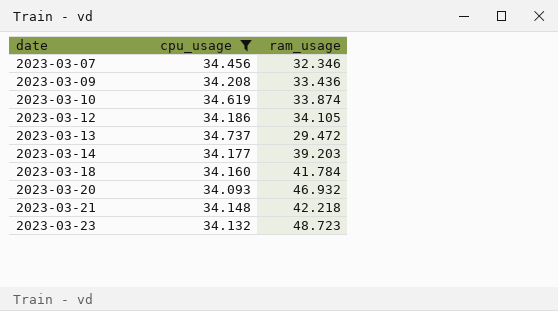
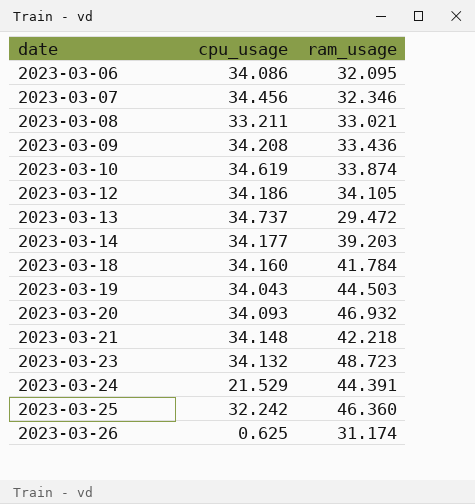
filter: cpu_usage >= 34.093 -> none

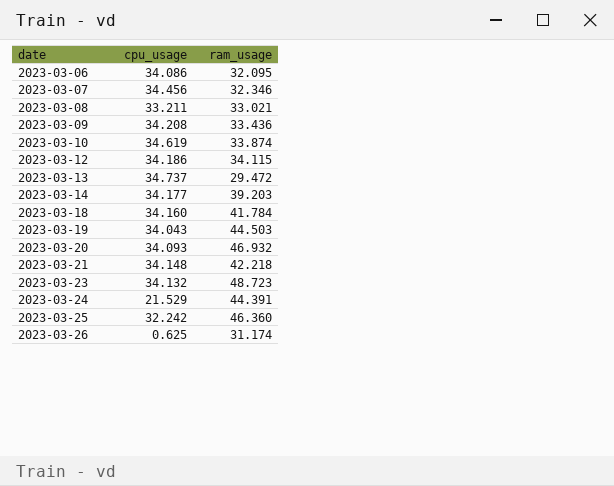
2023-03-12 | ram_usage: 34.105 -> 34.115

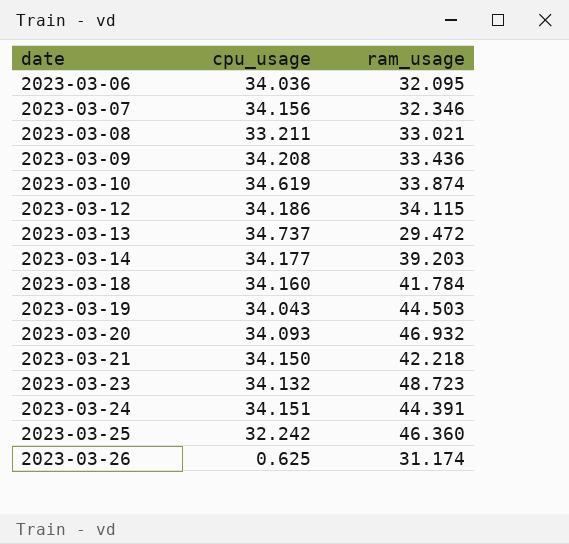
2023-03-06 | cpu_usage: 34.086 -> 34.036
2023-03-07 | cpu_usage: 34.456 -> 34.156
2023-03-21 | cpu_usage: 34.148 -> 34.150
2023-03-24 | cpu_usage: 21.529 -> 34.151

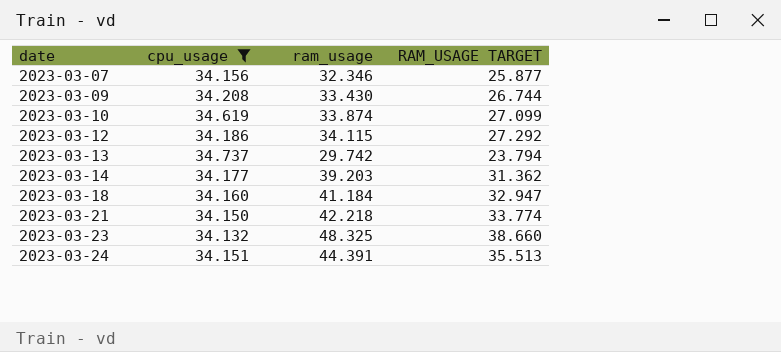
filter: none -> cpu_usage >= 34.132
column RAM_USAGE TARGET | formula: none -> [ram_usage] * 0.8
2023-03-09 | ram_usage: 33.436 -> 33.430
2023-03-13 | ram_usage: 29.472 -> 29.742
2023-03-18 | ram_usage: 41.784 -> 41.184
2023-03-23 | ram_usage: 48.723 -> 48.325

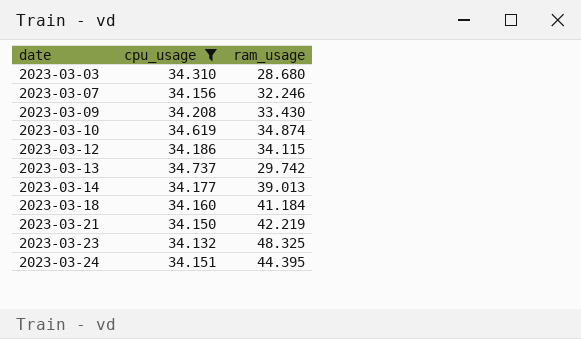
column RAM_USAGE TARGET | formula: [ram_usage] * 0.8 -> none
row 2023-03-03: none -> 34.310 | 28.680
2023-03-07 | ram_usage: 32.346 -> 32.246
2023-03-10 | ram_usage: 33.874 -> 34.874
2023-03-14 | ram_usage: 39.203 -> 39.013
2023-03-21 | ram_usage: 42.218 -> 42.219
2023-03-24 | ram_usage: 44.391 -> 44.395

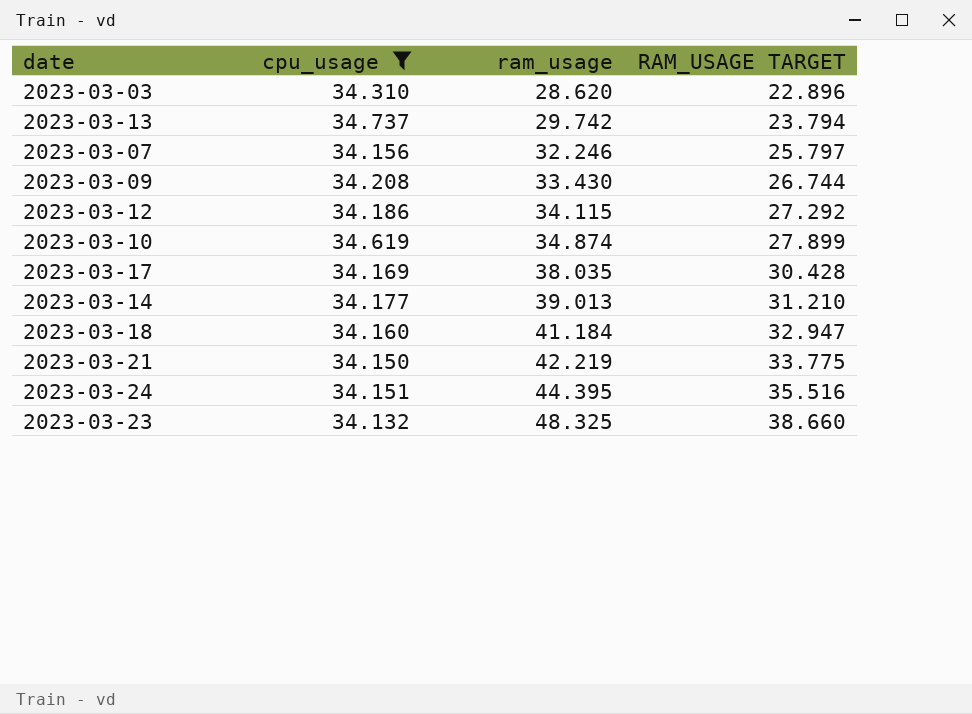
row order: date ascending -> ram_usage ascending
column RAM_USAGE TARGET | formula: none -> [ram_usage] * 0.8
2023-03-03 | ram_usage: 28.680 -> 28.620
row 2023-03-17: none -> 34.169 | 38.035 | 30.428

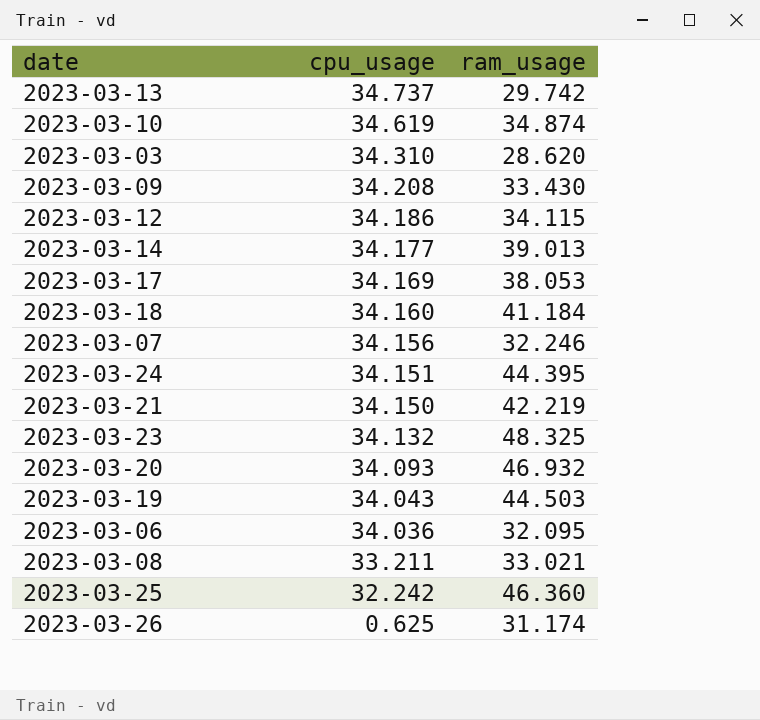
filter: cpu_usage >= 34.132 -> none
row order: ram_usage ascending -> cpu_usage descending
column RAM_USAGE TARGET | formula: [ram_usage] * 0.8 -> none
2023-03-17 | ram_usage: 38.035 -> 38.053

